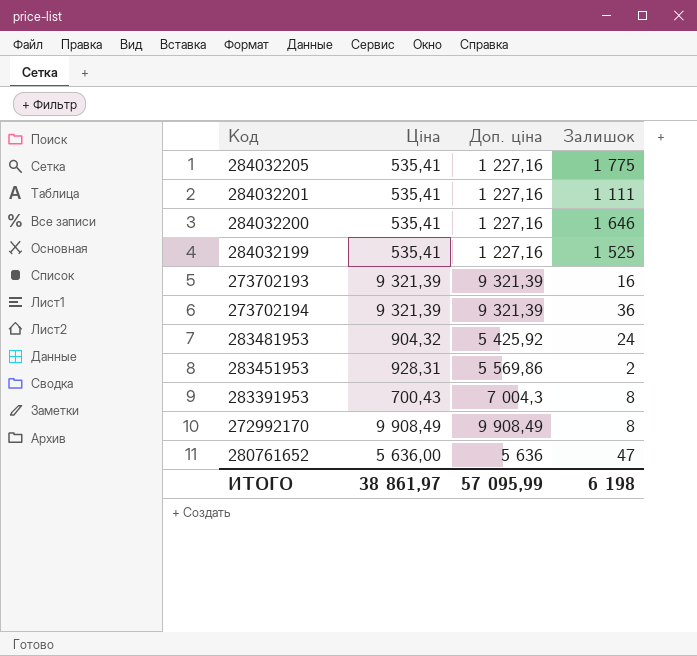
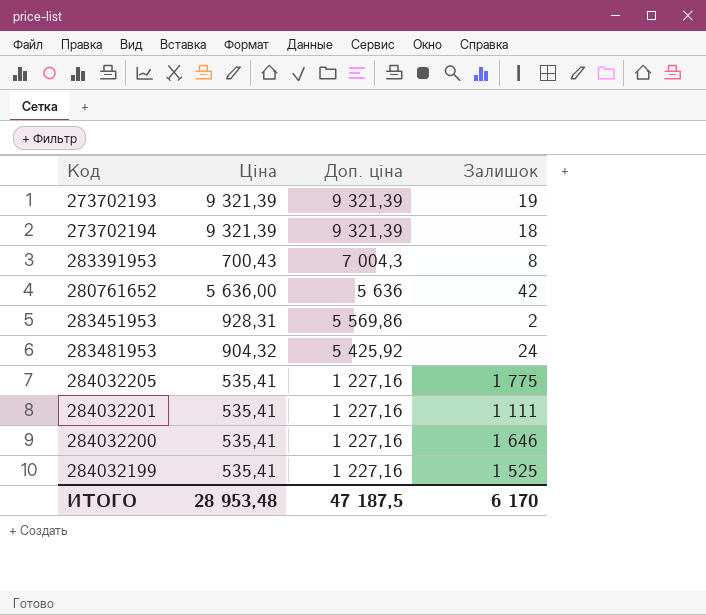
row order: none -> Доп. ціна descending
row 272992170: 9 908,49 | 9 908,49 | 8 -> none
273702193 | Залишок: 16 -> 19
273702194 | Залишок: 36 -> 18
280761652 | Залишок: 47 -> 42
ИТОГО | Ціна: 38 861,97 -> 28 953,48
ИТОГО | Доп. ціна: 57 095,99 -> 47 187,5
ИТОГО | Залишок: 6 198 -> 6 170

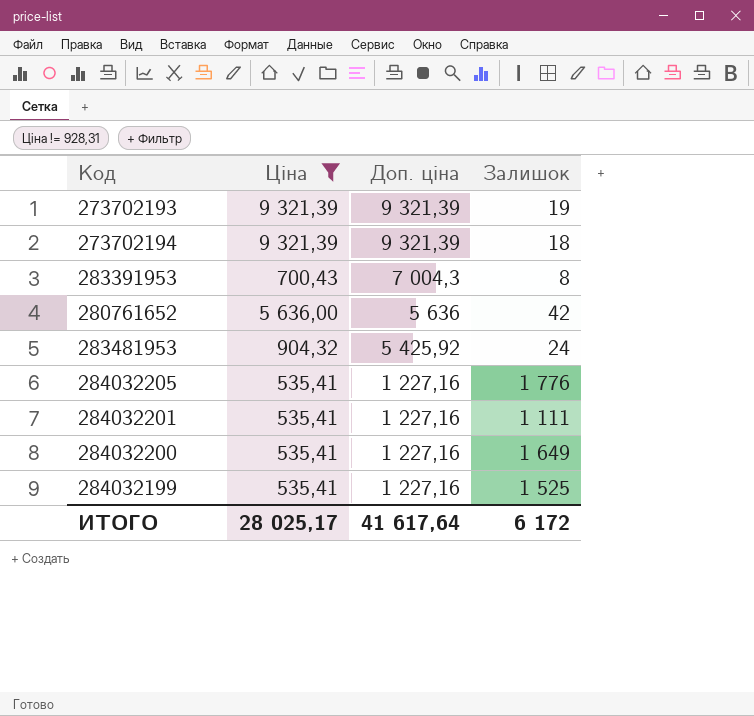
filter: none -> Ціна != 928,31
284032205 | Залишок: 1 775 -> 1 776
284032200 | Залишок: 1 646 -> 1 649
ИТОГО | Ціна: 28 953,48 -> 28 025,17
ИТОГО | Доп. ціна: 47 187,5 -> 41 617,64
ИТОГО | Залишок: 6 170 -> 6 172

